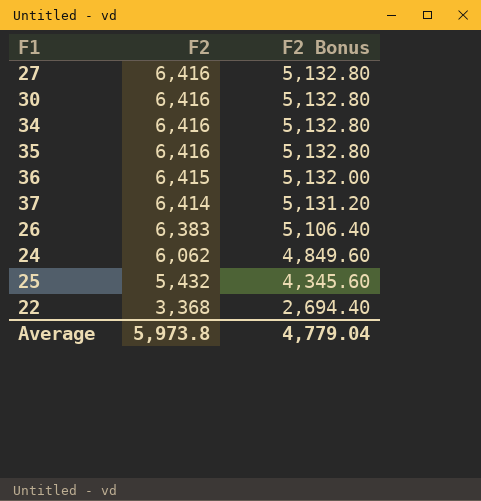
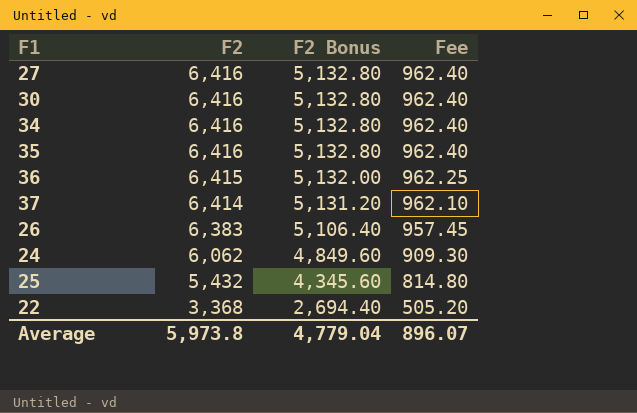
column Fee | formula: none -> [F2] * 0.15

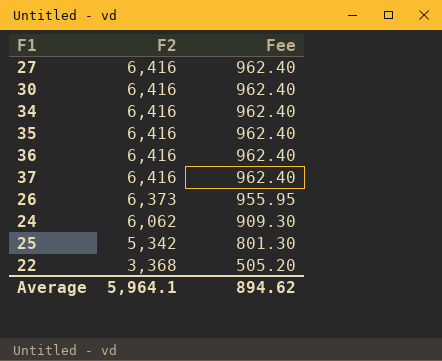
column F2 Bonus | formula: [F2] * 0.8 -> none
36 | F2: 6,415 -> 6,416
36 | Fee: 962.25 -> 962.40
37 | F2: 6,414 -> 6,416
37 | Fee: 962.10 -> 962.40
26 | F2: 6,383 -> 6,373
26 | Fee: 957.45 -> 955.95
25 | F2: 5,432 -> 5,342
25 | Fee: 814.80 -> 801.30
Average | F2: 5,973.8 -> 5,964.1
Average | Fee: 896.07 -> 894.62

